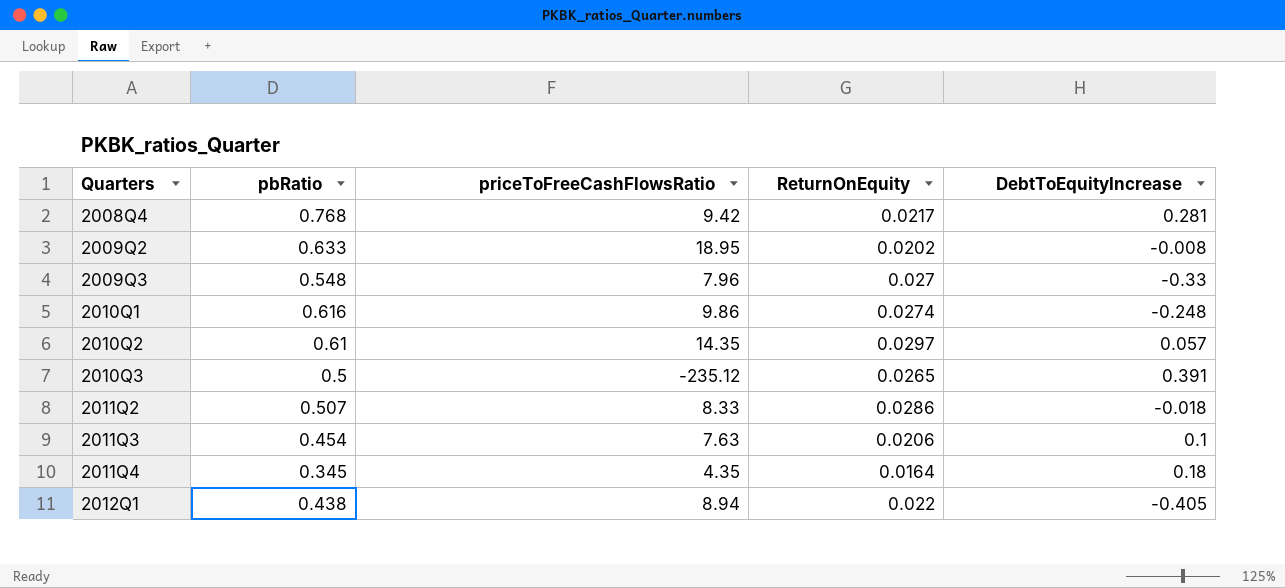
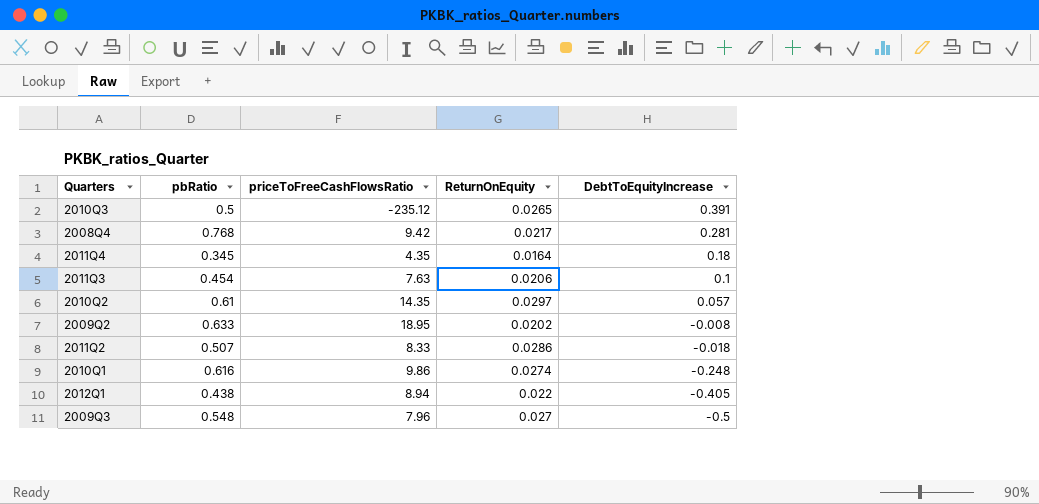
row order: Quarters ascending -> DebtToEquityIncrease descending
2009Q3 | DebtToEquityIncrease: -0.33 -> -0.5

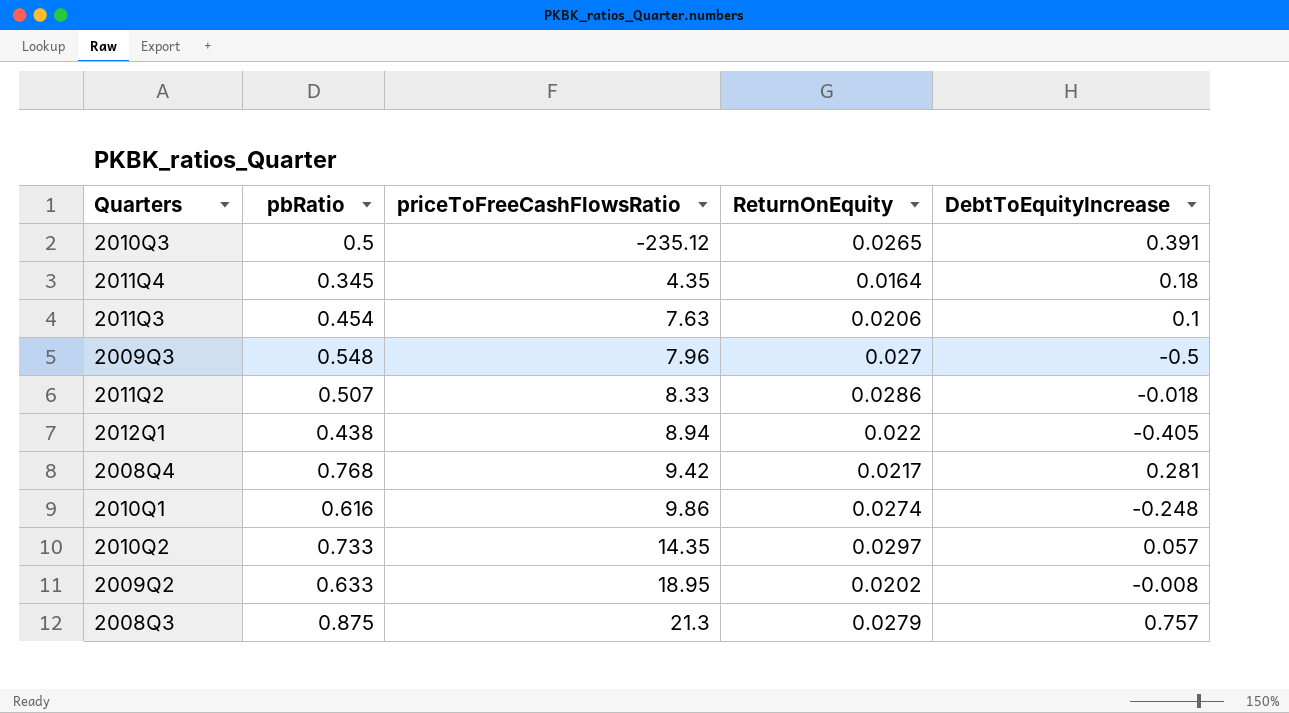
row order: DebtToEquityIncrease descending -> priceToFreeCashFlowsRatio ascending
2010Q2 | pbRatio: 0.61 -> 0.733
row 2008Q3: none -> 0.875 | 21.3 | 0.0279 | 0.757

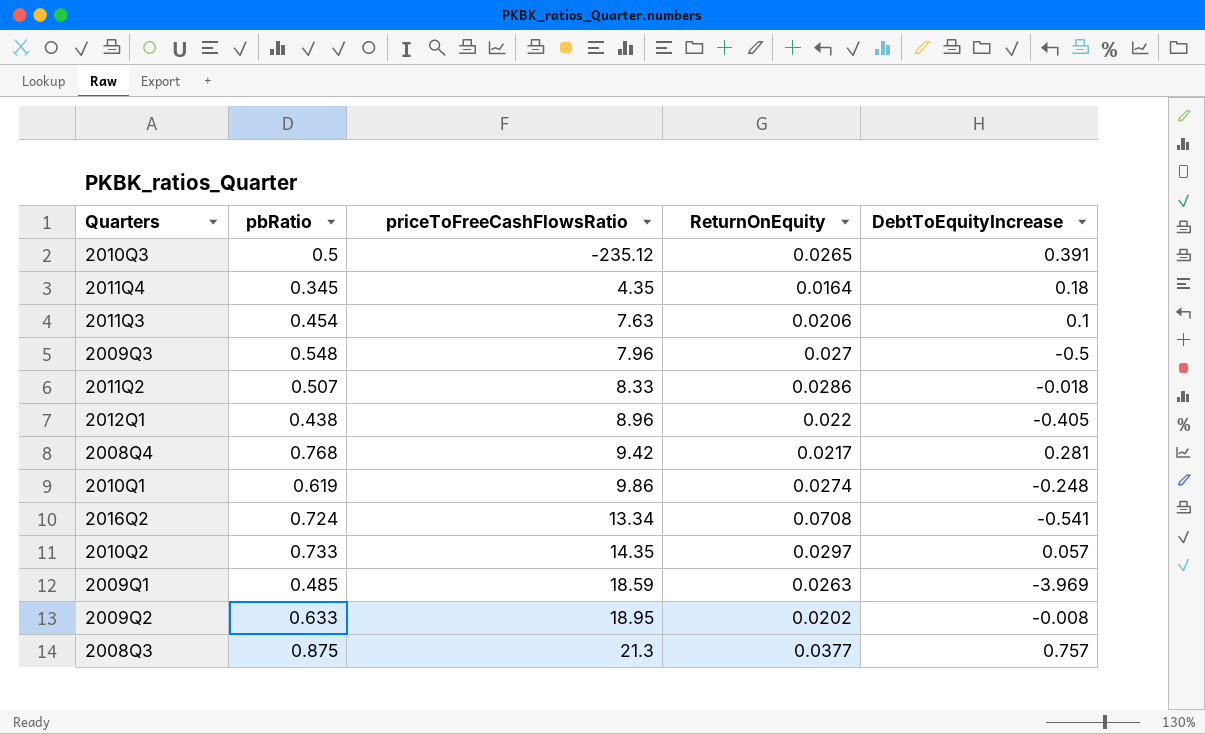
2012Q1 | priceToFreeCashFlowsRatio: 8.94 -> 8.96
2010Q1 | pbRatio: 0.616 -> 0.619
row 2016Q2: none -> 0.724 | 13.34 | 0.0708 | -0.541
row 2009Q1: none -> 0.485 | 18.59 | 0.0263 | -3.969
2008Q3 | ReturnOnEquity: 0.0279 -> 0.0377

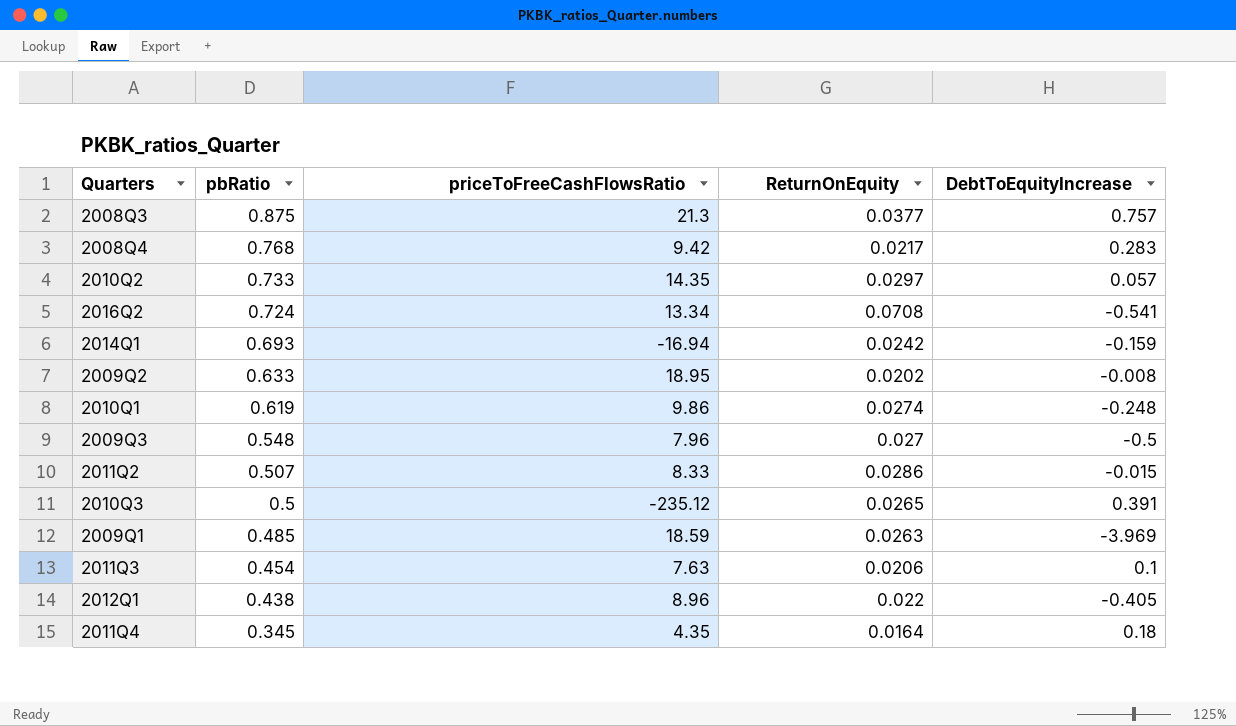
row order: priceToFreeCashFlowsRatio ascending -> pbRatio descending
2008Q4 | DebtToEquityIncrease: 0.281 -> 0.283
row 2014Q1: none -> 0.693 | -16.94 | 0.0242 | -0.159
2011Q2 | DebtToEquityIncrease: -0.018 -> -0.015

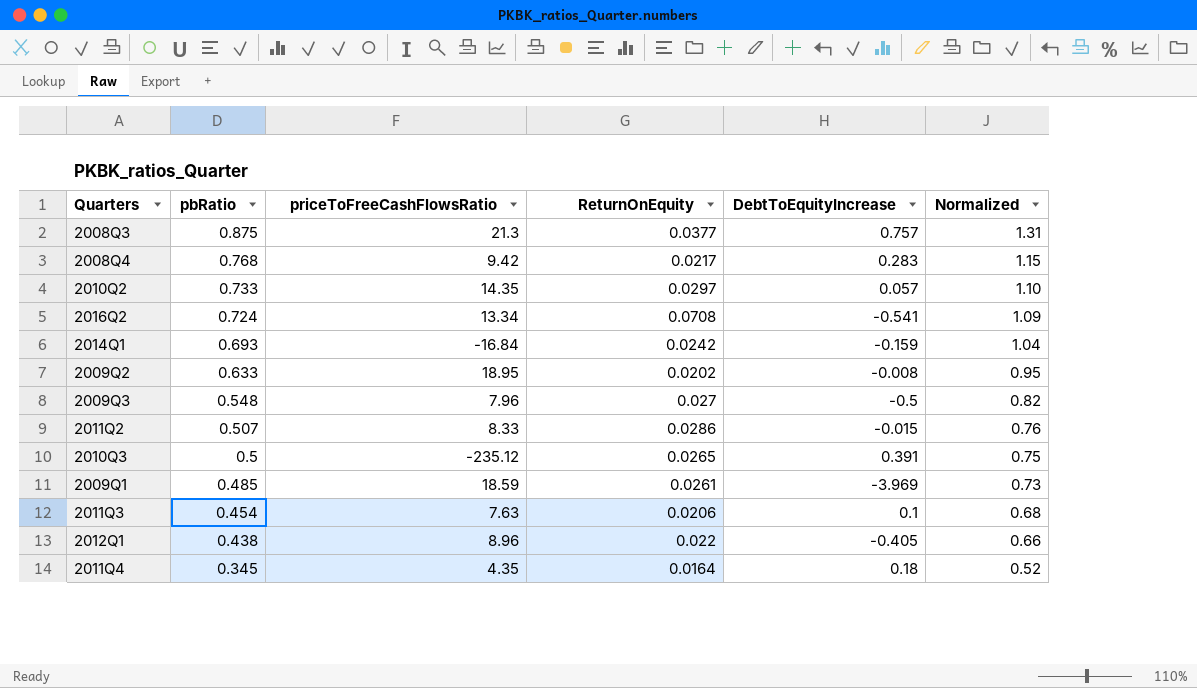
column Normalized | formula: none -> [pbRatio] * 1.5
row 2010Q1: 0.619 | 9.86 | 0.0274 | -0.248 -> none
2014Q1 | priceToFreeCashFlowsRatio: -16.94 -> -16.84
2009Q1 | ReturnOnEquity: 0.0263 -> 0.0261

